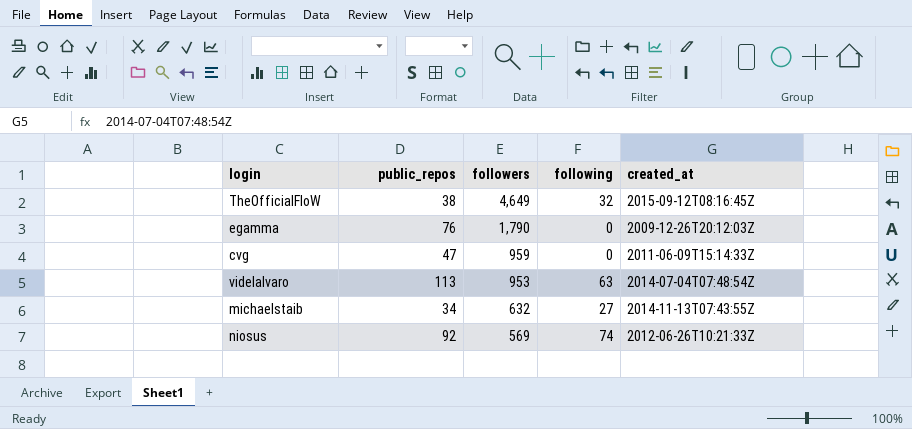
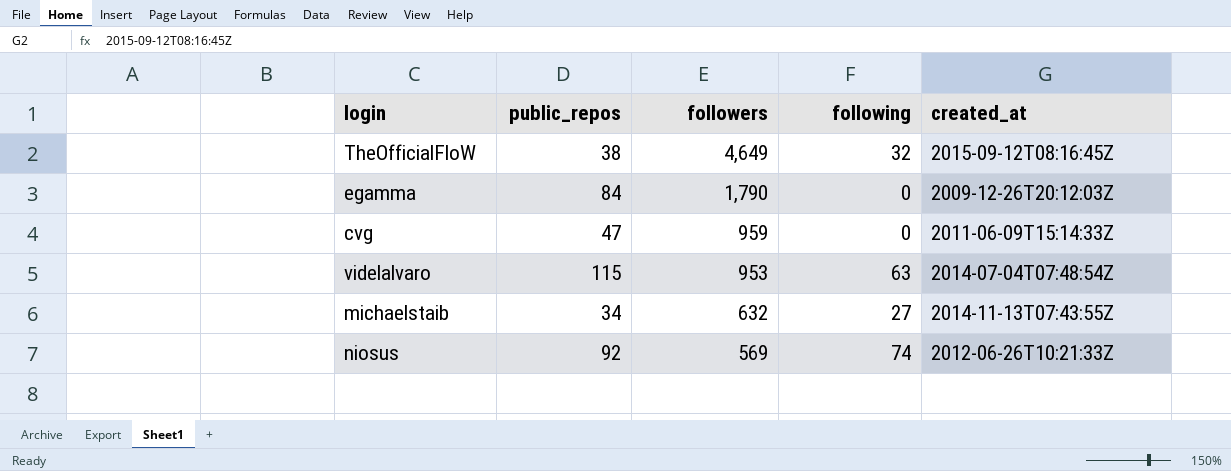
egamma | public_repos: 76 -> 84
videlalvaro | public_repos: 113 -> 115

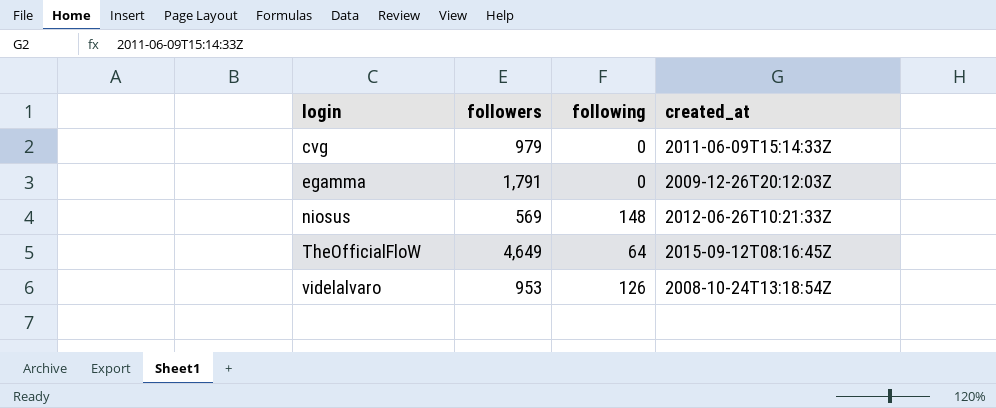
row order: followers descending -> login ascending
column public_repos | position: 2 -> none
row michaelstaib: 34 | 632 | 27 | 2014-11-13T07:43:55Z -> none
cvg | followers: 959 -> 979
egamma | followers: 1,790 -> 1,791
niosus | following: 74 -> 148
TheOfficialFloW | following: 32 -> 64
videlalvaro | following: 63 -> 126
videlalvaro | created_at: 2014-07-04T07:48:54Z -> 2008-10-24T13:18:54Z

